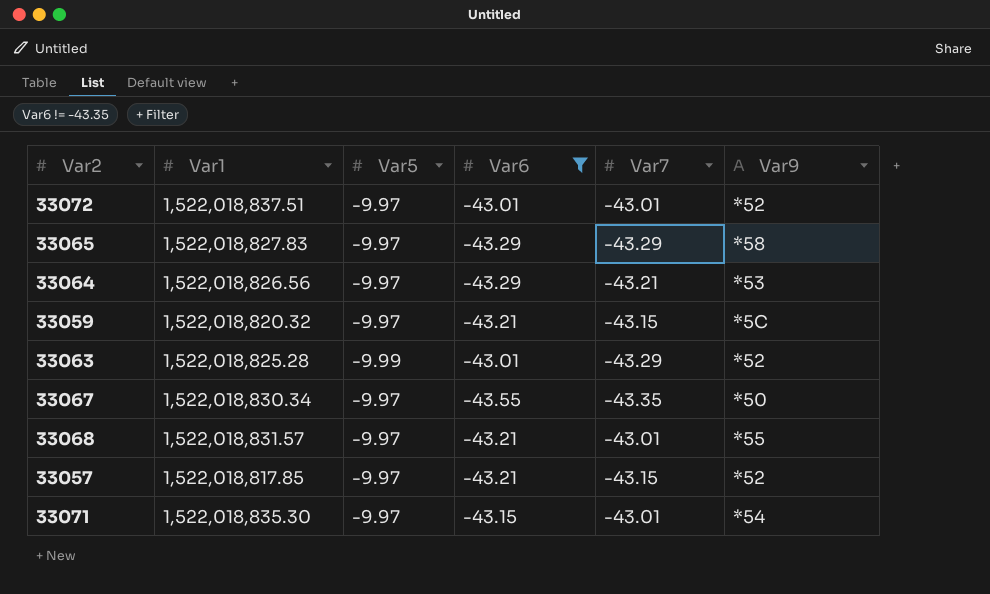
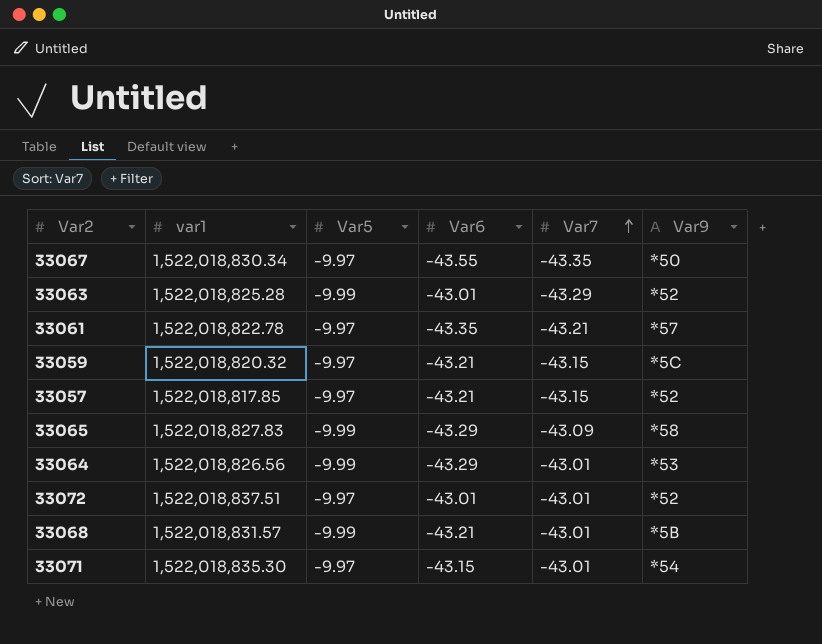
filter: Var6 != -43.35 -> none
row order: none -> Var7 ascending
column name: Var1 -> var1
33065 | Var5: -9.97 -> -9.99
33065 | Var7: -43.29 -> -43.09
33064 | Var5: -9.97 -> -9.99
33064 | Var7: -43.21 -> -43.01
33068 | Var5: -9.97 -> -9.99
33068 | Var9: *55 -> *5B

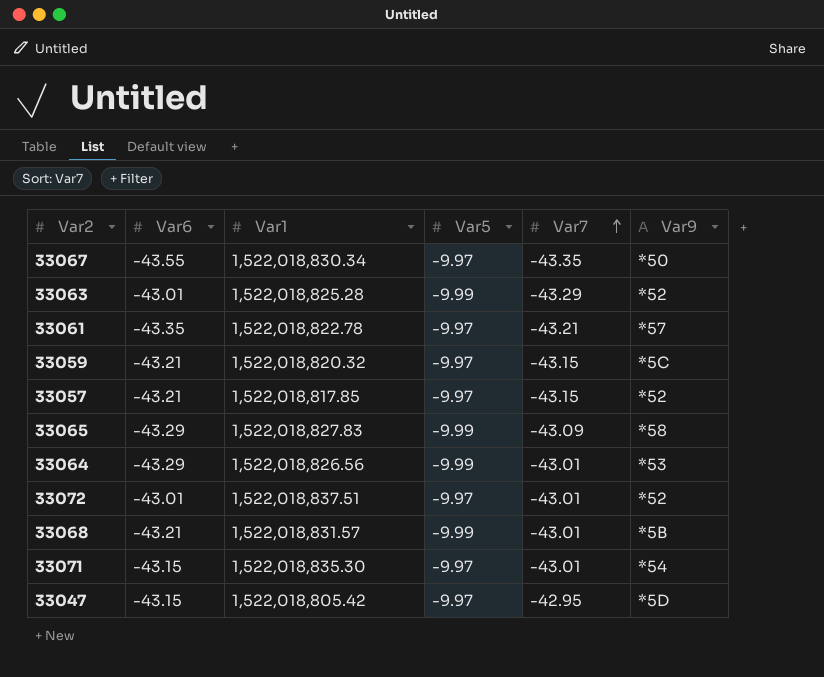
column Var6 | position: 4 -> 2
column name: var1 -> Var1
row 33047: none -> -43.15 | 1,522,018,805.42 | -9.97 | -42.95 | *5D

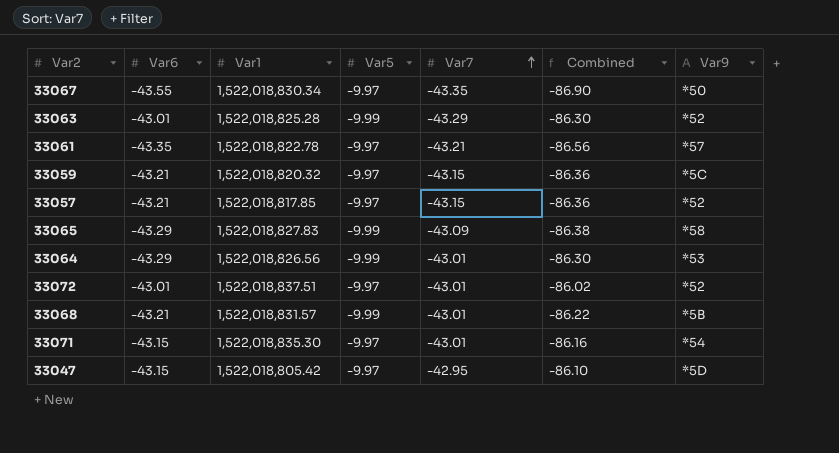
column Combined | formula: none -> [Var6] + [Var7]

